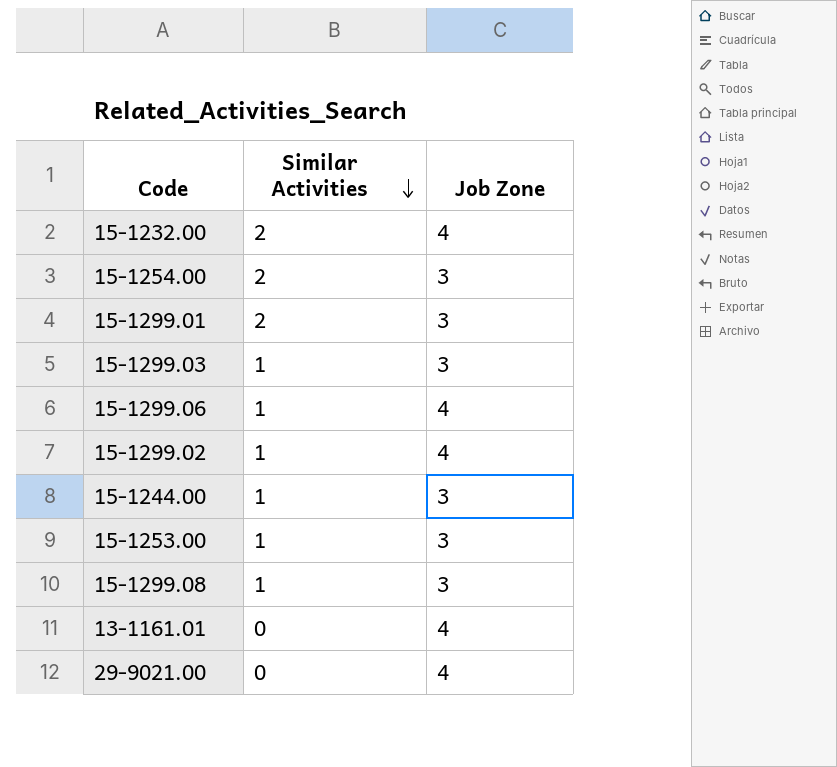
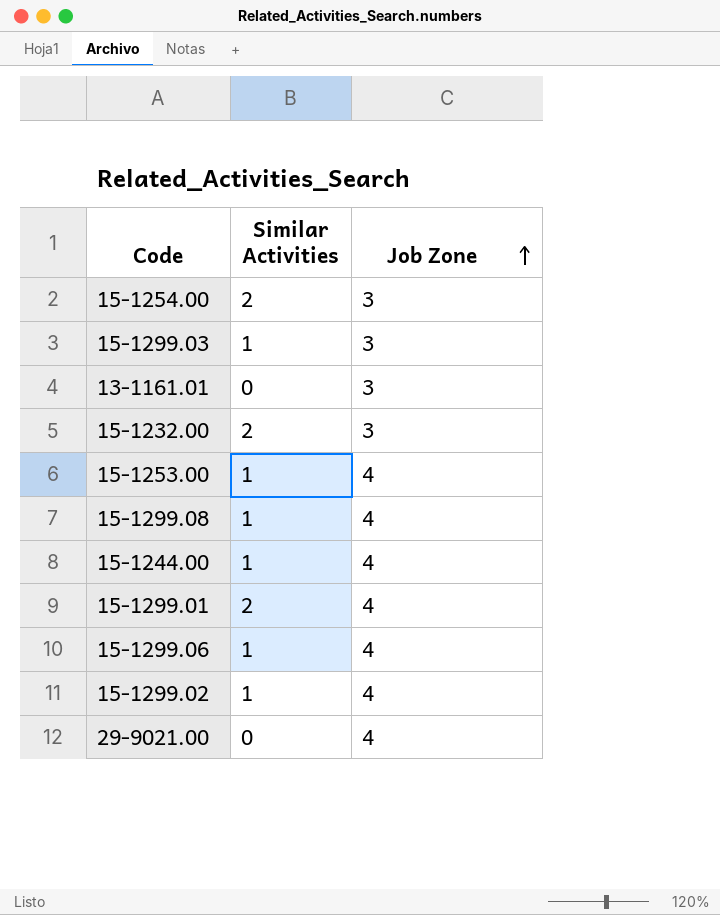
row order: Similar Activities descending -> Job Zone ascending
13-1161.01 | Job Zone: 4 -> 3
15-1232.00 | Job Zone: 4 -> 3
15-1253.00 | Job Zone: 3 -> 4
15-1299.08 | Job Zone: 3 -> 4
15-1244.00 | Job Zone: 3 -> 4
15-1299.01 | Job Zone: 3 -> 4

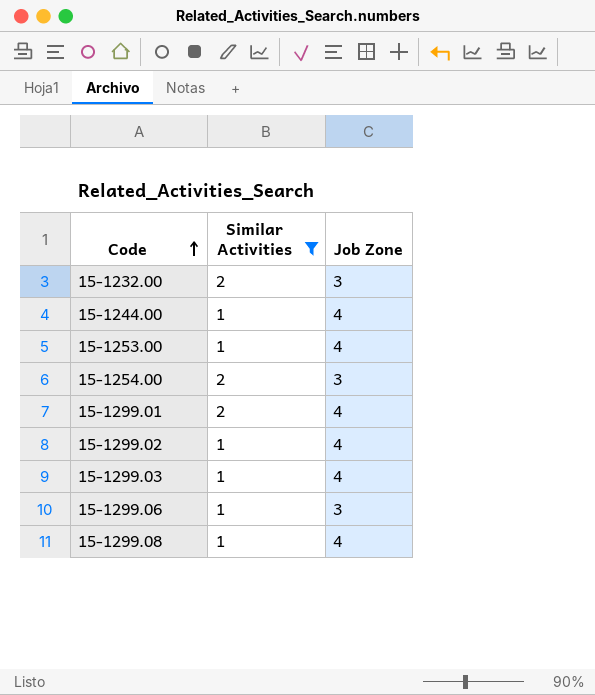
filter: none -> Similar Activities != 0
row order: Job Zone ascending -> Code ascending
15-1299.03 | Job Zone: 3 -> 4
15-1299.06 | Job Zone: 4 -> 3

